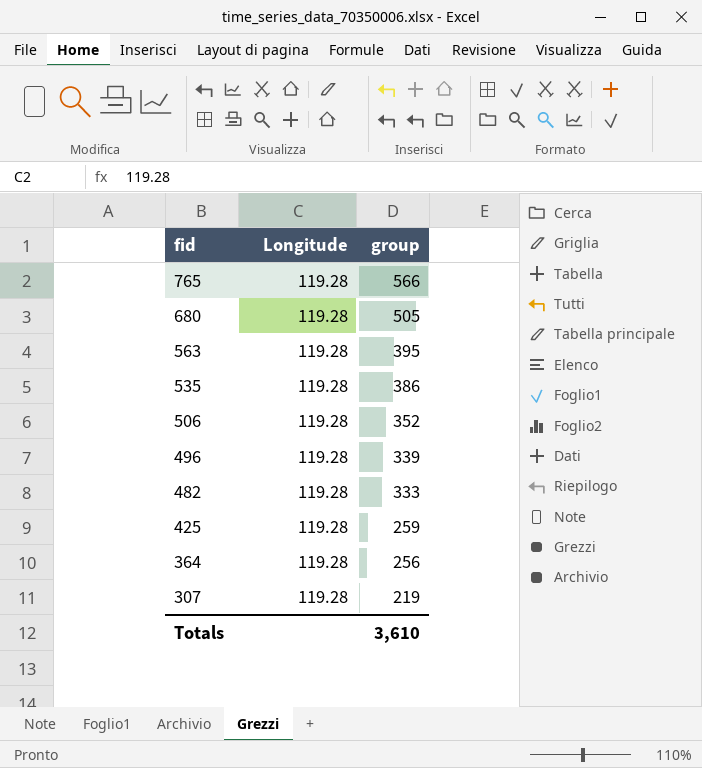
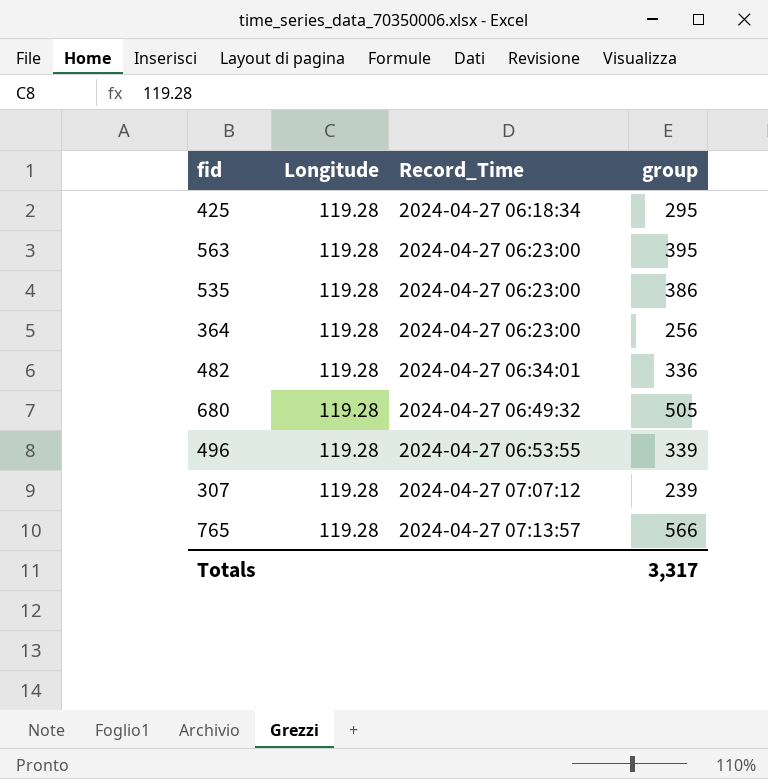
row order: fid descending -> Record_Time ascending
column Record_Time | position: none -> 3
row 506: 119.28 | 352 -> none
425 | group: 259 -> 295
482 | group: 333 -> 336
307 | group: 219 -> 239
Totals | group: 3,610 -> 3,317

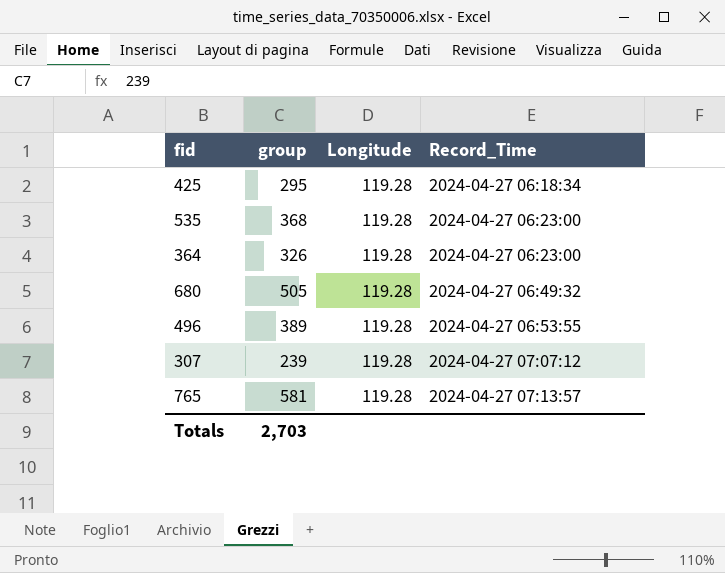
column group | position: 4 -> 2
row 563: 119.28 | 2024-04-27 06:23:00 | 395 -> none
row 482: 119.28 | 2024-04-27 06:34:01 | 336 -> none
535 | group: 386 -> 368
364 | group: 256 -> 326
496 | group: 339 -> 389
765 | group: 566 -> 581
Totals | group: 3,317 -> 2,703

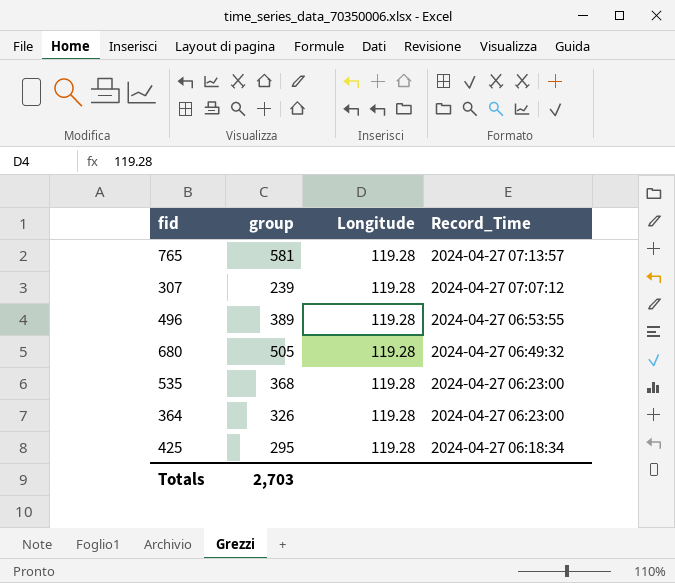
row order: Record_Time ascending -> Record_Time descending

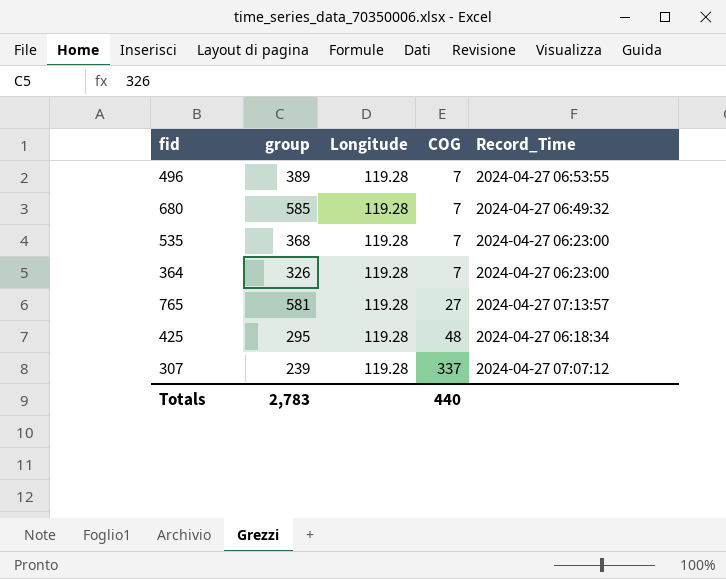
row order: Record_Time descending -> COG ascending
column COG | position: none -> 4
680 | group: 505 -> 585
Totals | group: 2,703 -> 2,783

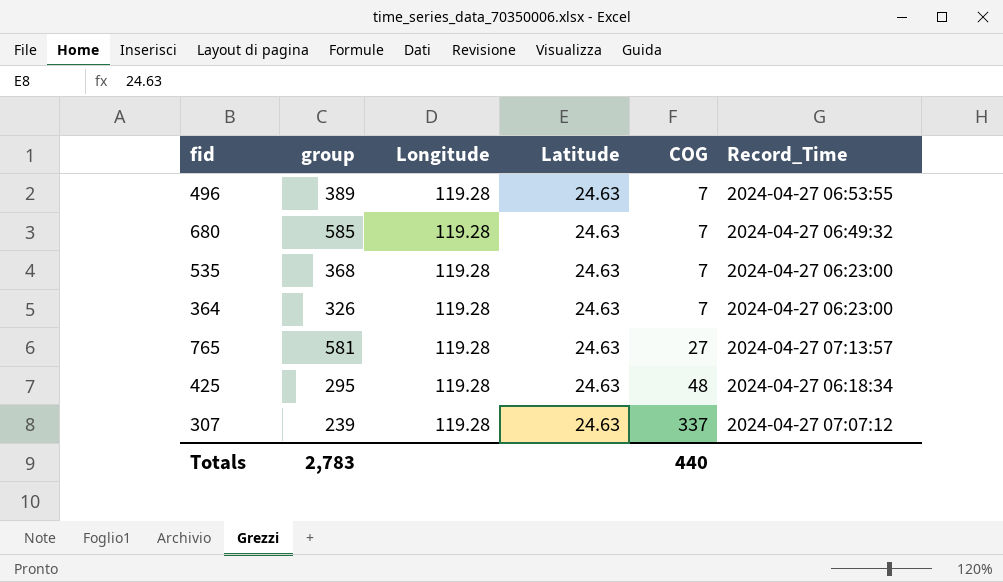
column Latitude | position: none -> 4

